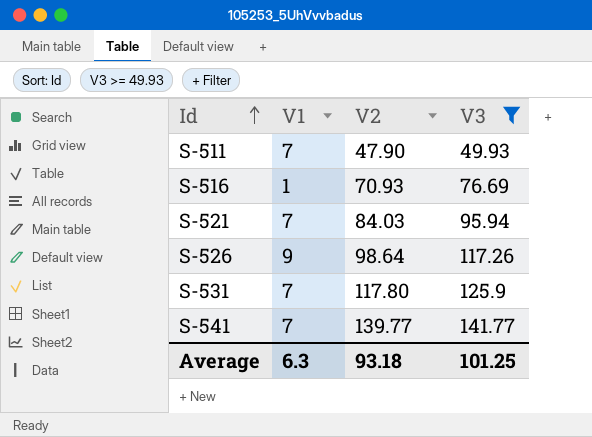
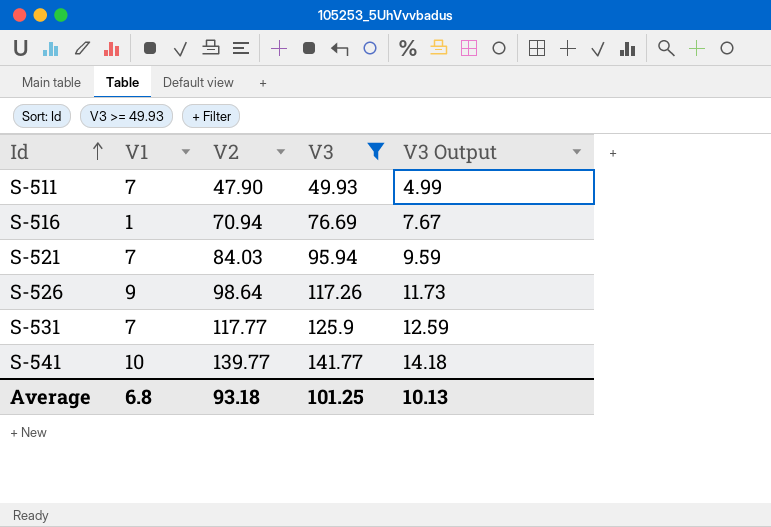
column V3 Output | formula: none -> [V3] * 0.1
S-516 | V2: 70.93 -> 70.94
S-531 | V2: 117.80 -> 117.77
S-541 | V1: 7 -> 10
Average | V1: 6.3 -> 6.8

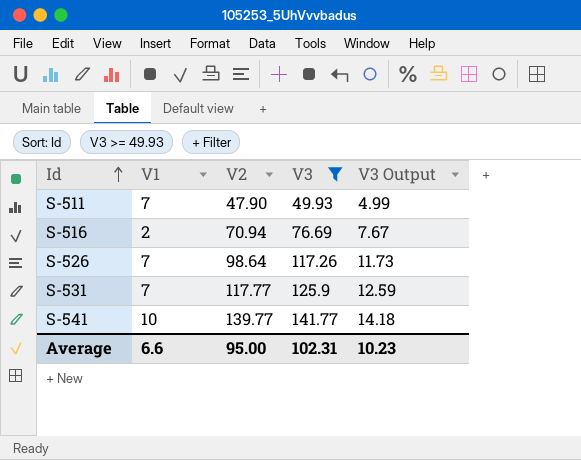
row S-521: 7 | 84.03 | 95.94 | 9.59 -> none
S-516 | V1: 1 -> 2
S-526 | V1: 9 -> 7
Average | V1: 6.8 -> 6.6
Average | V2: 93.18 -> 95.00
Average | V3: 101.25 -> 102.31
Average | V3 Output: 10.13 -> 10.23

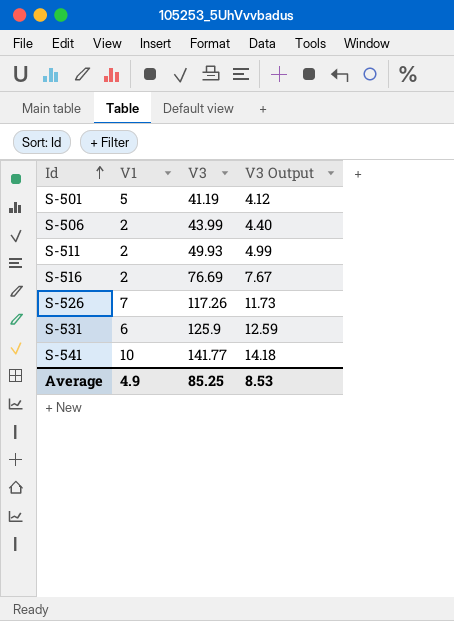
filter: V3 >= 49.93 -> none
column V2 | position: 3 -> none
S-511 | V1: 7 -> 2
S-531 | V1: 7 -> 6
Average | V1: 6.6 -> 4.9
Average | V3: 102.31 -> 85.25
Average | V3 Output: 10.23 -> 8.53

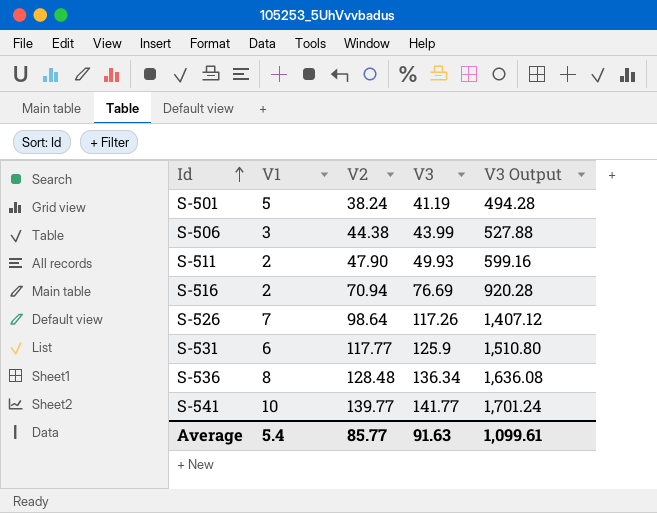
column V2 | position: none -> 3
column V3 Output | formula: [V3] * 0.1 -> [V3] * 12
S-506 | V1: 2 -> 3
row S-536: none -> 8 | 128.48 | 136.34 | 1,636.08
Average | V1: 4.9 -> 5.4
Average | V3: 85.25 -> 91.63
Average | V3 Output: 8.53 -> 1,099.61

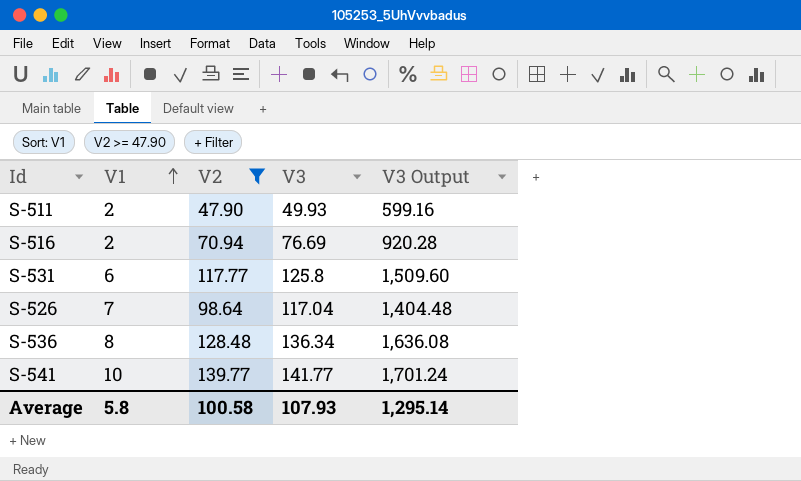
filter: none -> V2 >= 47.90
row order: Id ascending -> V1 ascending
S-531 | V3: 125.9 -> 125.8
S-531 | V3 Output: 1,510.80 -> 1,509.60
S-526 | V3: 117.26 -> 117.04
S-526 | V3 Output: 1,407.12 -> 1,404.48
Average | V1: 5.4 -> 5.8
Average | V2: 85.77 -> 100.58
Average | V3: 91.63 -> 107.93
Average | V3 Output: 1,099.61 -> 1,295.14

